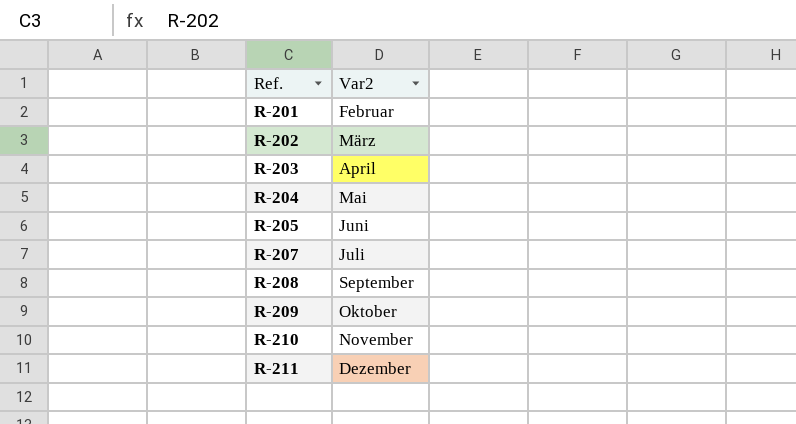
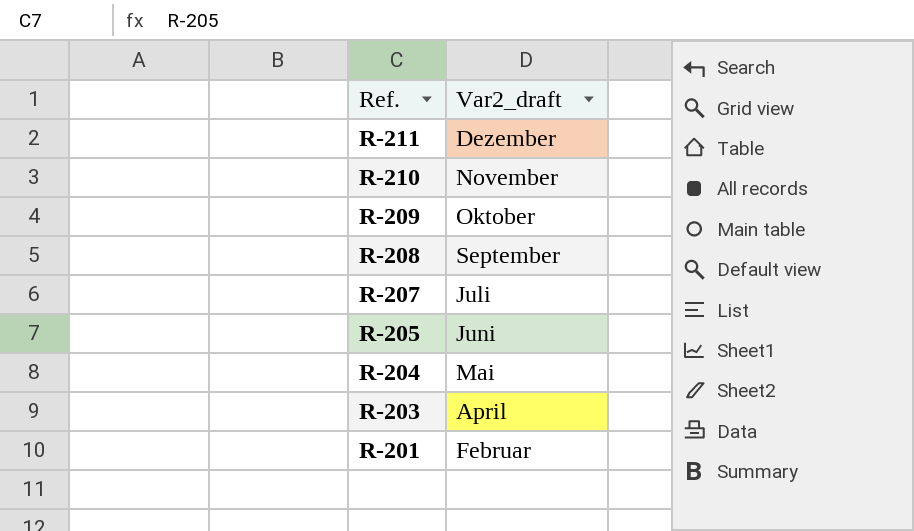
row order: Ref. ascending -> Ref. descending
column name: Var2 -> Var2_draft
row R-202: März -> none

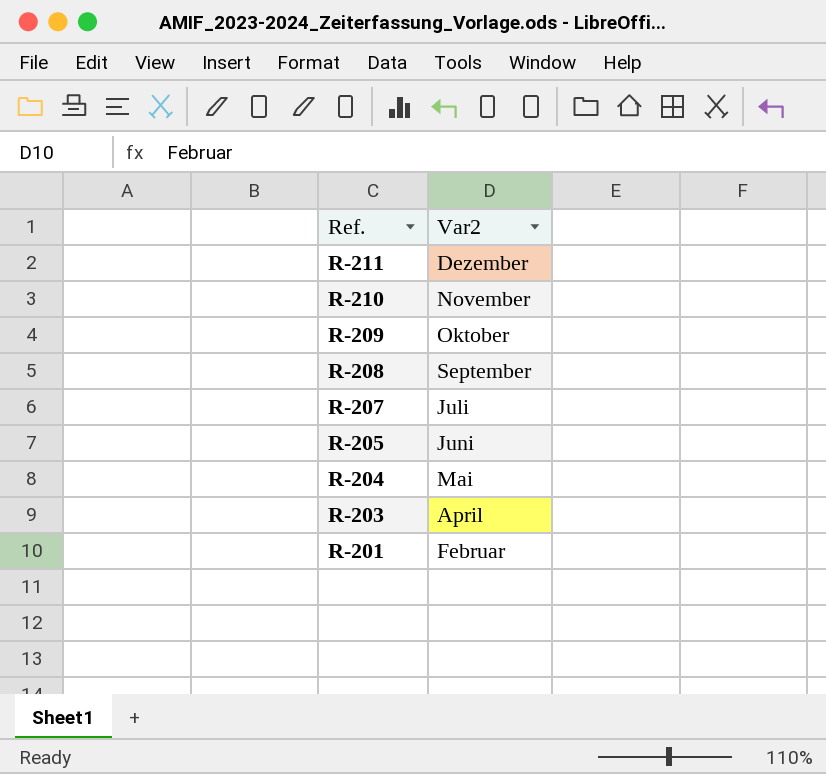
column name: Var2_draft -> Var2

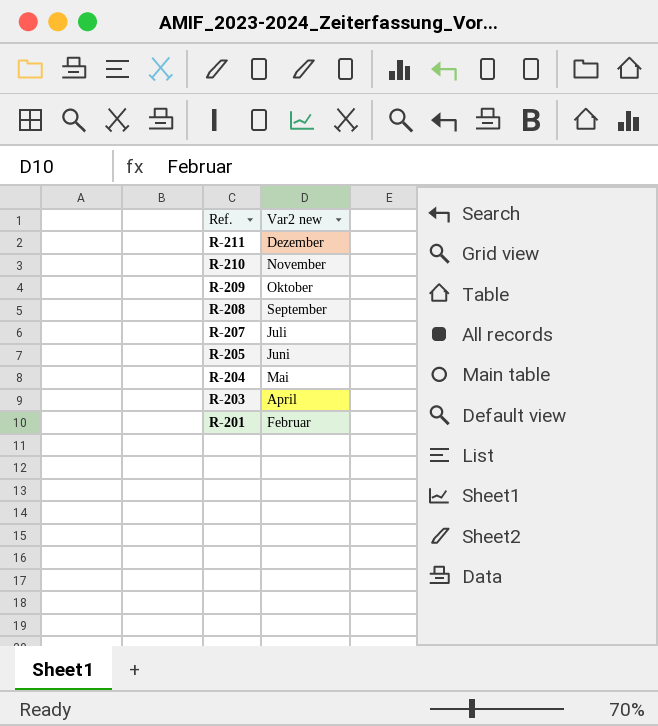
column name: Var2 -> Var2 new

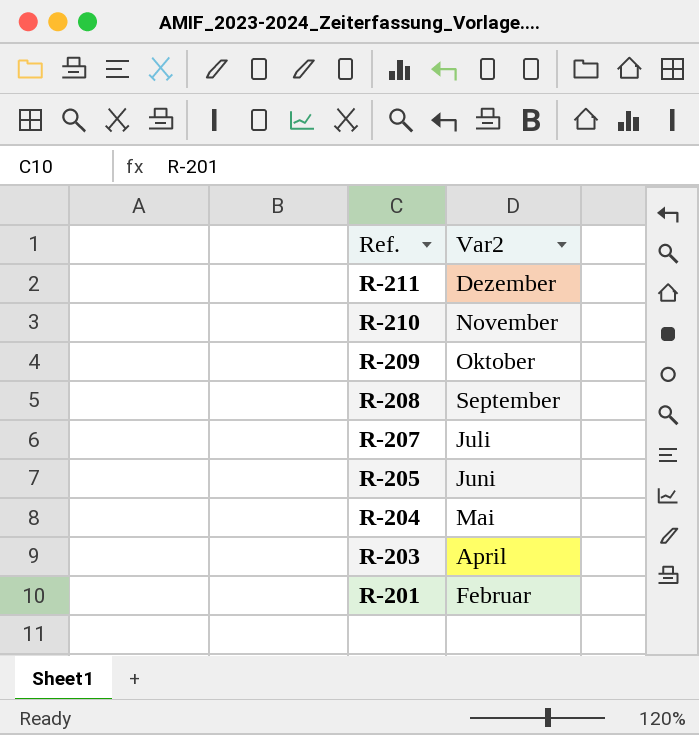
column name: Var2 new -> Var2

